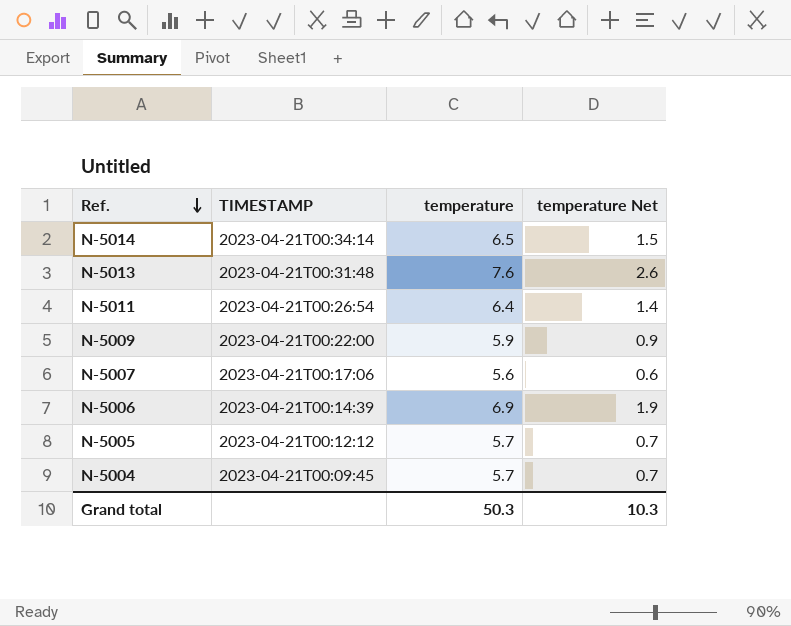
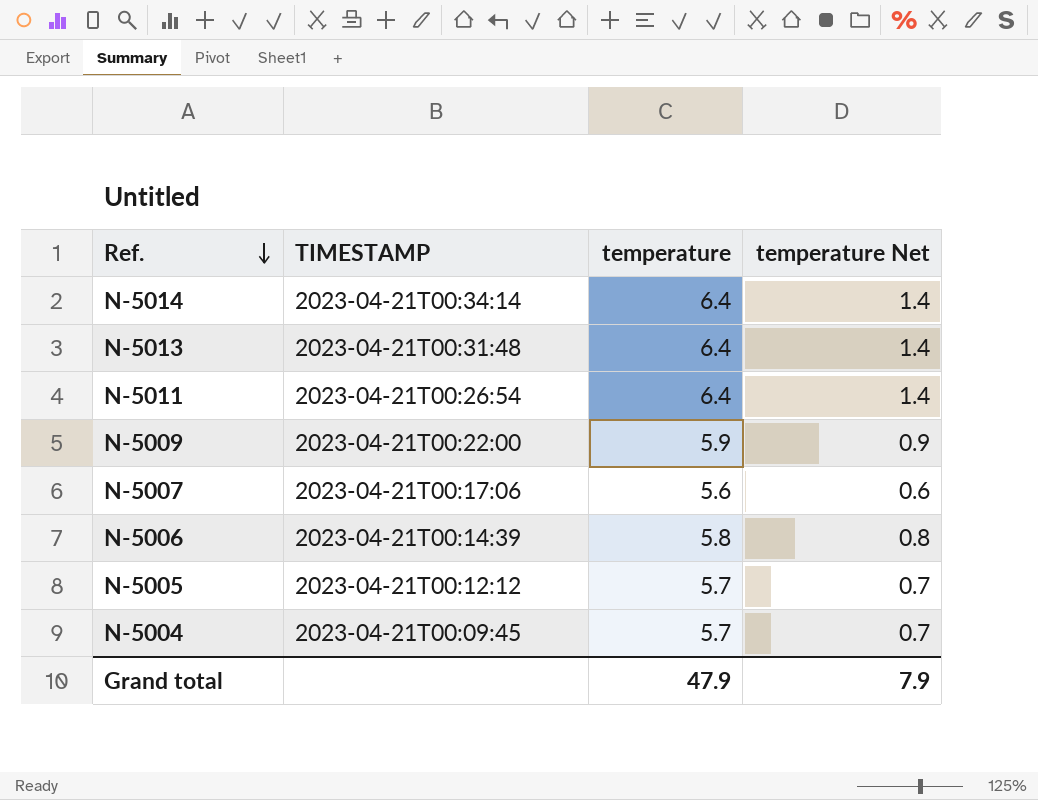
N-5014 | temperature: 6.5 -> 6.4
N-5014 | temperature Net: 1.5 -> 1.4
N-5013 | temperature: 7.6 -> 6.4
N-5013 | temperature Net: 2.6 -> 1.4
N-5006 | temperature: 6.9 -> 5.8
N-5006 | temperature Net: 1.9 -> 0.8
Grand total | temperature: 50.3 -> 47.9
Grand total | temperature Net: 10.3 -> 7.9

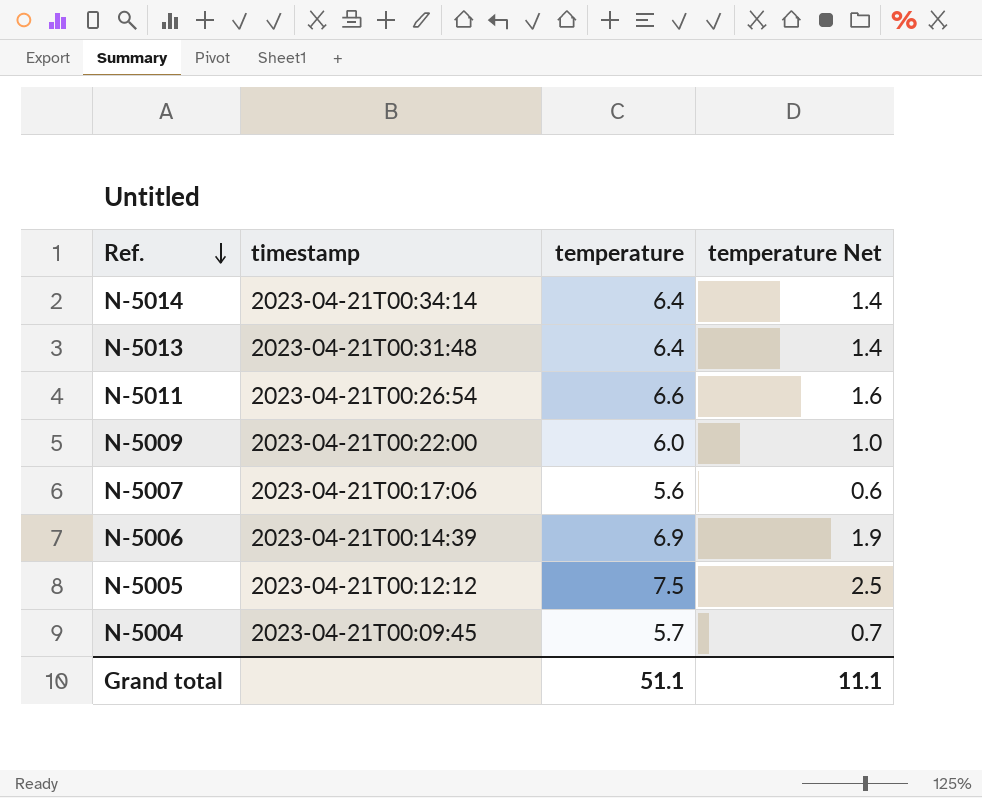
column name: TIMESTAMP -> timestamp
N-5011 | temperature: 6.4 -> 6.6
N-5011 | temperature Net: 1.4 -> 1.6
N-5009 | temperature: 5.9 -> 6.0
N-5009 | temperature Net: 0.9 -> 1.0
N-5006 | temperature: 5.8 -> 6.9
N-5006 | temperature Net: 0.8 -> 1.9
N-5005 | temperature: 5.7 -> 7.5
N-5005 | temperature Net: 0.7 -> 2.5
Grand total | temperature: 47.9 -> 51.1
Grand total | temperature Net: 7.9 -> 11.1

